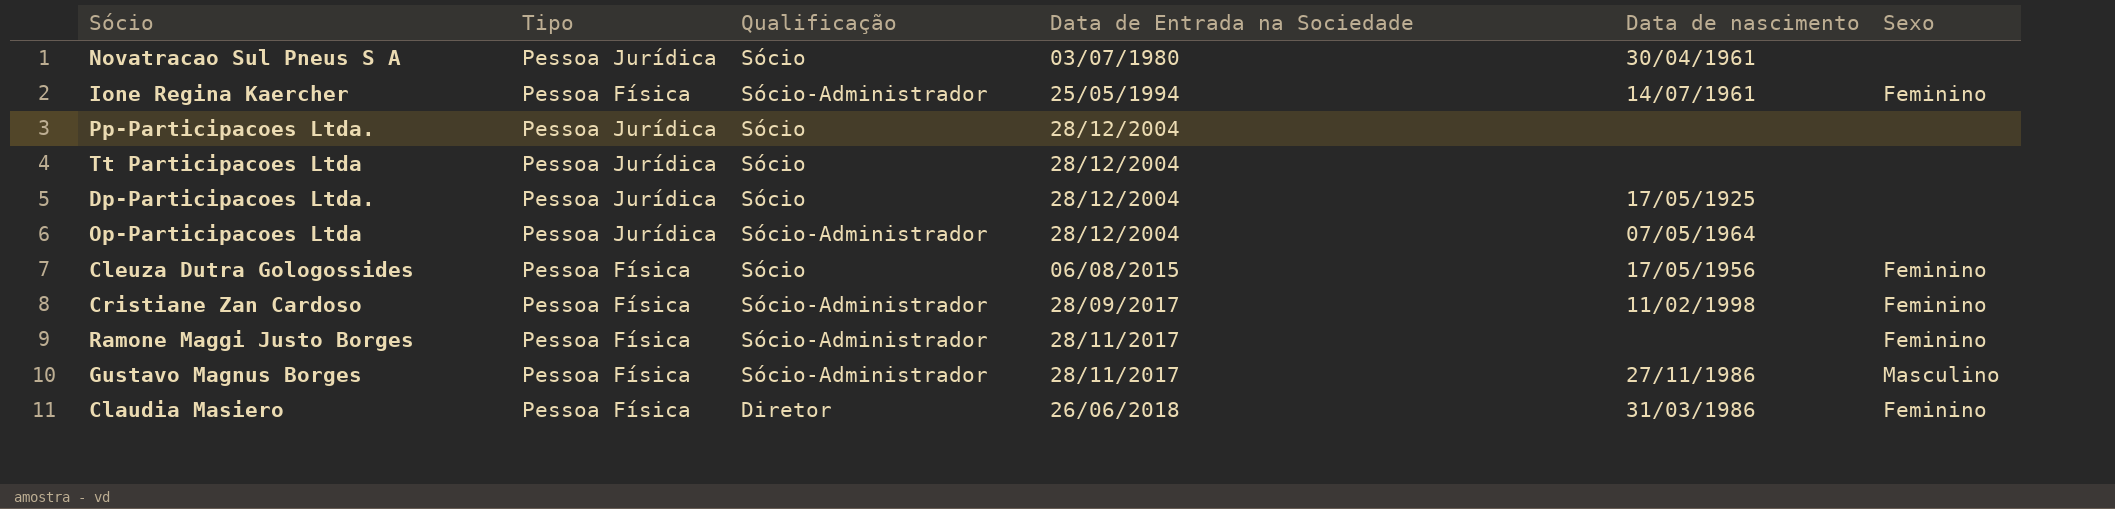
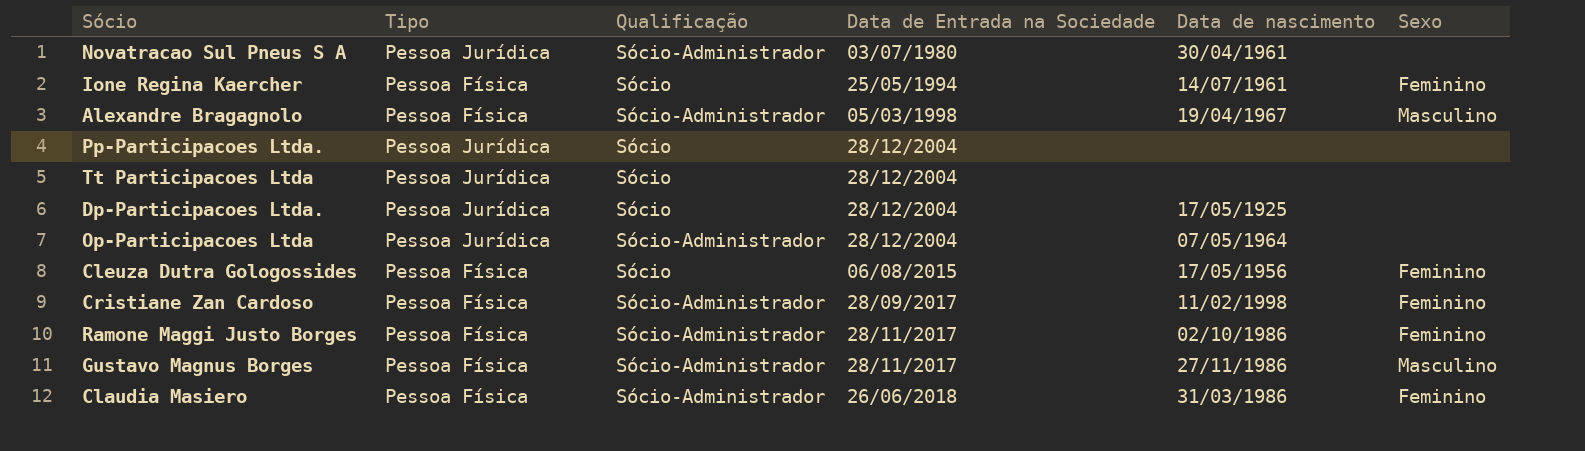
Novatracao Sul Pneus S A | Qualificação: Sócio -> Sócio-Administrador
Ione Regina Kaercher | Qualificação: Sócio-Administrador -> Sócio
row Alexandre Bragagnolo: none -> Pessoa Física | Sócio-Administrador | 05/03/1998 | 19/04/1967 | Masculino
Ramone Maggi Justo Borges | Data de nascimento: none -> 02/10/1986
Claudia Masiero | Qualificação: Diretor -> Sócio-Administrador

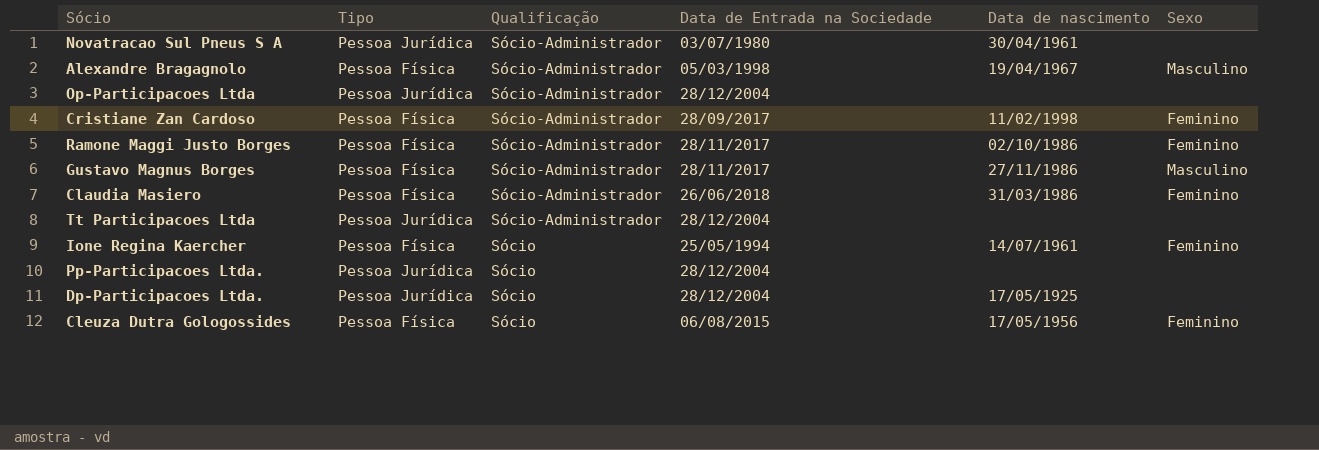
row order: Data de Entrada na Sociedade ascending -> Qualificação descending
Op-Participacoes Ltda | Data de nascimento: 07/05/1964 -> none
Tt Participacoes Ltda | Qualificação: Sócio -> Sócio-Administrador

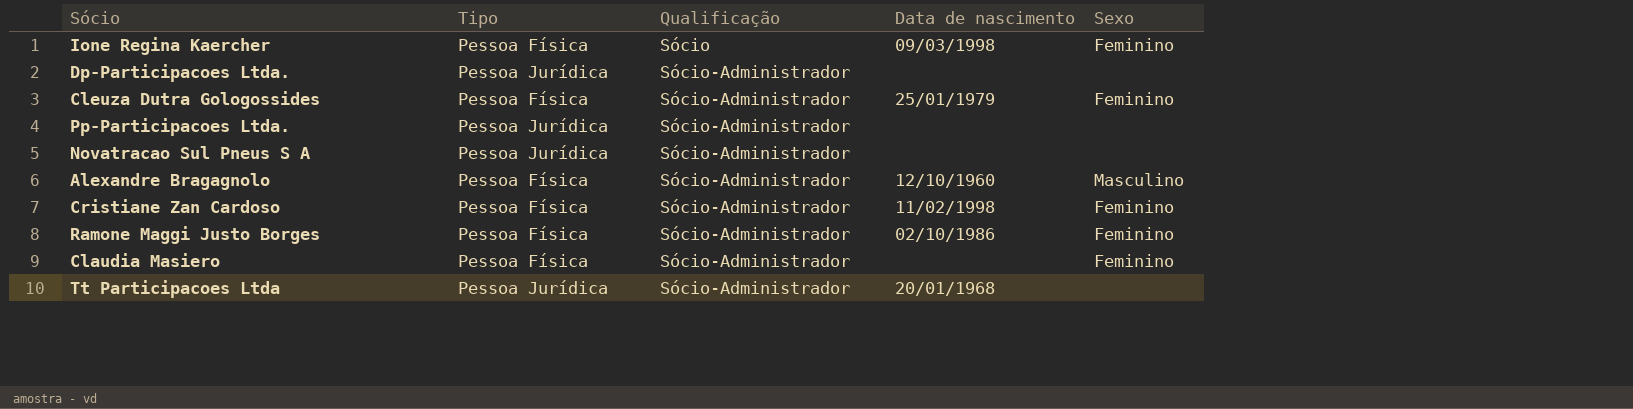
row order: Qualificação descending -> Qualificação ascending
column Data de Entrada na Sociedade | position: 4 -> none
row Op-Participacoes Ltda: Pessoa Jurídica | Sócio-Administrador | 28/12/2004 | none | none -> none
row Gustavo Magnus Borges: Pessoa Física | Sócio-Administrador | 28/11/2017 | 27/11/1986 | Masculino -> none
Ione Regina Kaercher | Data de nascimento: 14/07/1961 -> 09/03/1998
Dp-Participacoes Ltda. | Qualificação: Sócio -> Sócio-Administrador
Dp-Participacoes Ltda. | Data de nascimento: 17/05/1925 -> none
Cleuza Dutra Gologossides | Qualificação: Sócio -> Sócio-Administrador
Cleuza Dutra Gologossides | Data de nascimento: 17/05/1956 -> 25/01/1979
Pp-Participacoes Ltda. | Qualificação: Sócio -> Sócio-Administrador
Novatracao Sul Pneus S A | Data de nascimento: 30/04/1961 -> none
Alexandre Bragagnolo | Data de nascimento: 19/04/1967 -> 12/10/1960
Claudia Masiero | Data de nascimento: 31/03/1986 -> none
Tt Participacoes Ltda | Data de nascimento: none -> 20/01/1968

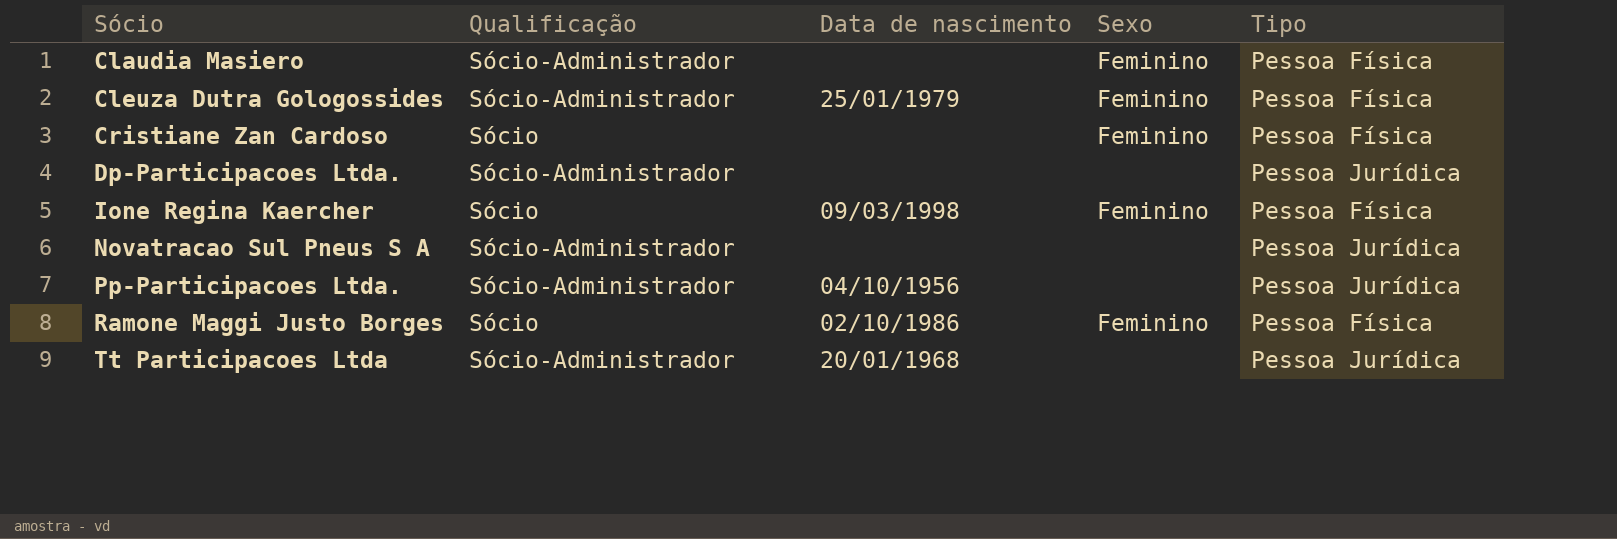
row order: Qualificação ascending -> Sócio ascending
column Tipo | position: 2 -> 5
row Alexandre Bragagnolo: Pessoa Física | Sócio-Administrador | 12/10/1960 | Masculino -> none
Cristiane Zan Cardoso | Qualificação: Sócio-Administrador -> Sócio
Cristiane Zan Cardoso | Data de nascimento: 11/02/1998 -> none
Pp-Participacoes Ltda. | Data de nascimento: none -> 04/10/1956
Ramone Maggi Justo Borges | Qualificação: Sócio-Administrador -> Sócio

